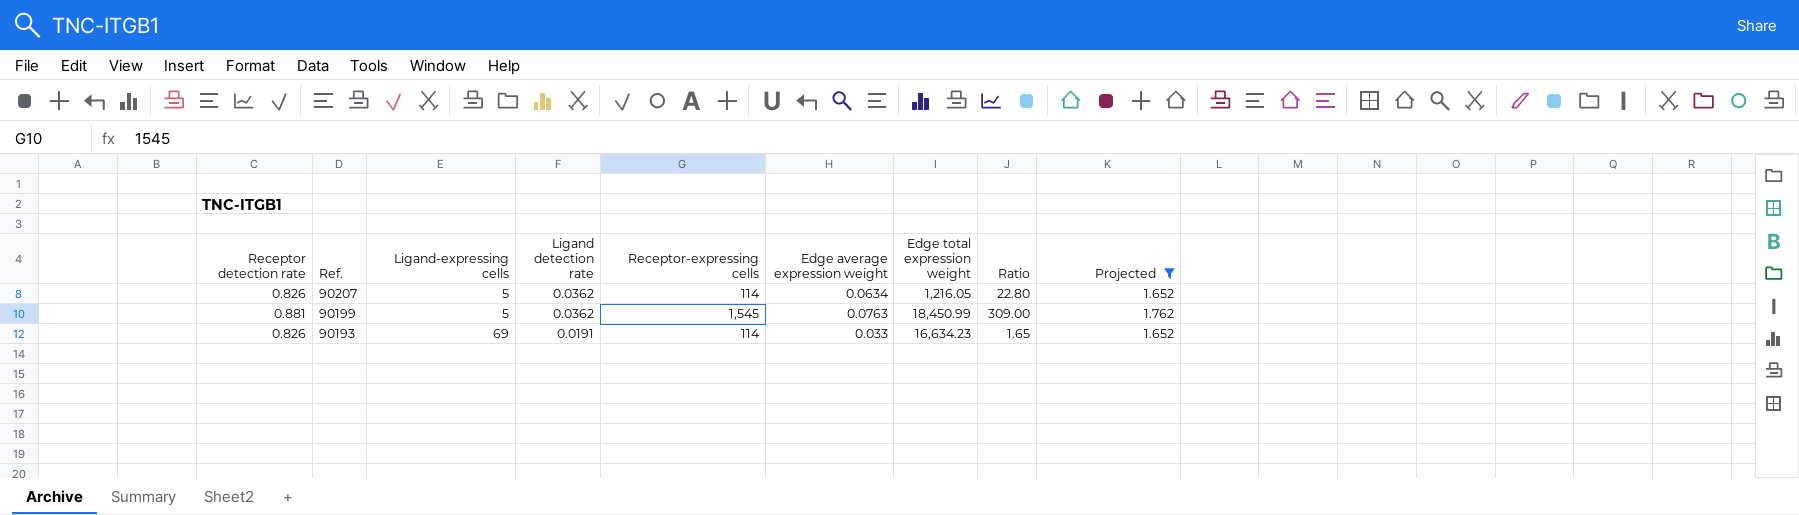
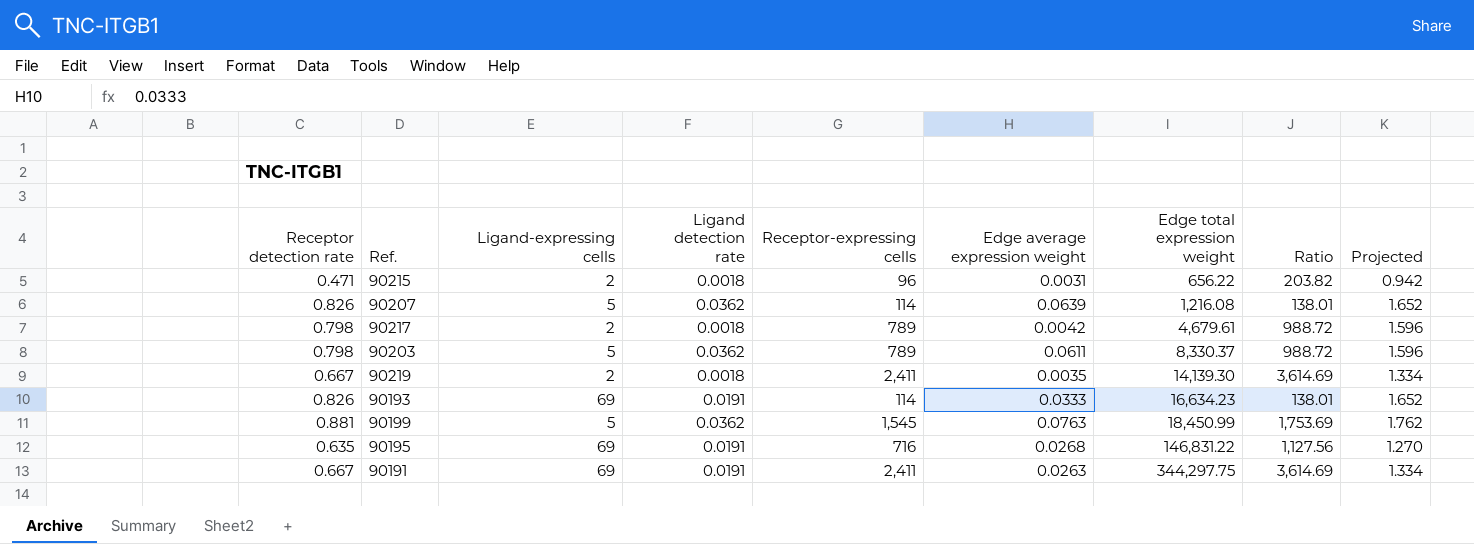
filter: Projected >= 1.652 -> none
row order: Ref. descending -> Edge total expression weight ascending
column Ratio | formula: [Receptor-expressing cells] / [Ligand-expressing cells] -> [Receptor-expressing cells] / [Receptor detection rate]
90207 | Edge average expression weight: 0.0634 -> 0.0639
90207 | Edge total expression weight: 1,216.05 -> 1,216.08
90193 | Edge average expression weight: 0.033 -> 0.0333

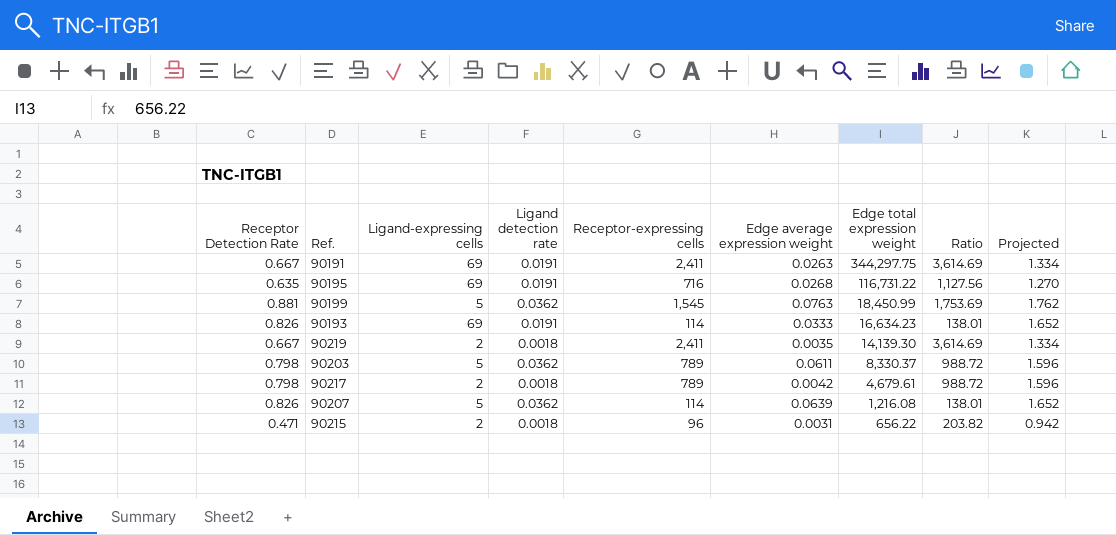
row order: Edge total expression weight ascending -> Edge total expression weight descending
column name: Receptor detection rate -> Receptor Detection Rate
90195 | Edge total expression weight: 146,831.22 -> 116,731.22

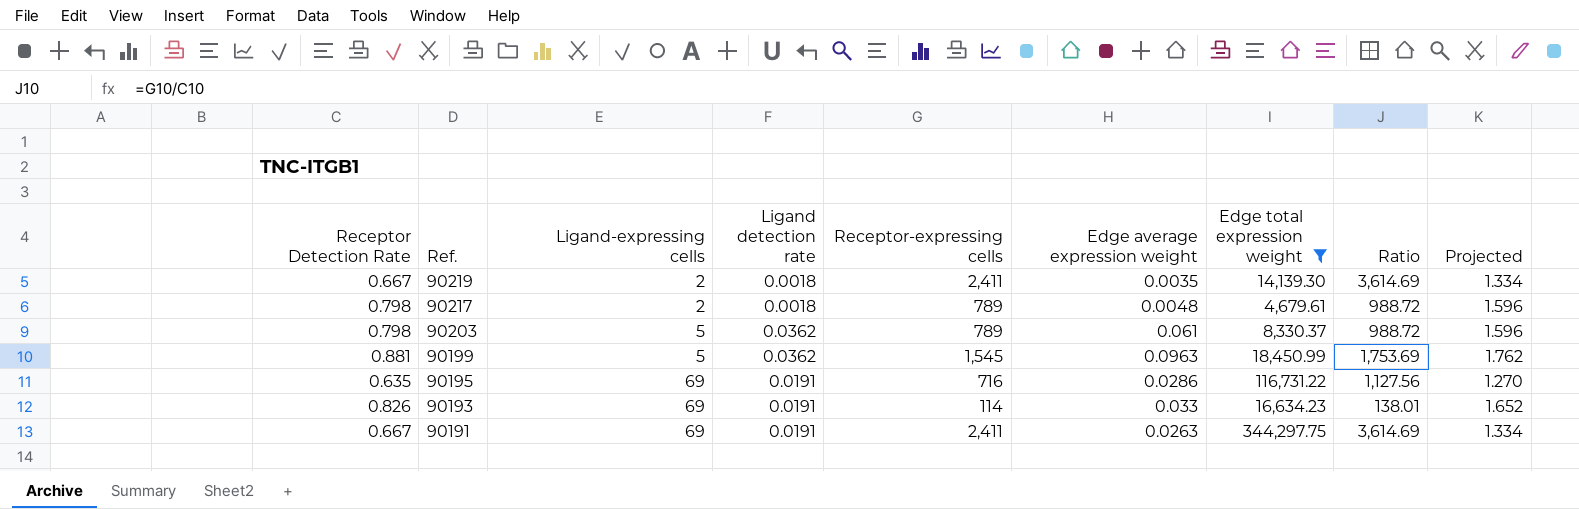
filter: none -> Edge total expression weight >= 4,679.61
row order: Edge total expression weight descending -> Ref. descending
90217 | Edge average expression weight: 0.0042 -> 0.0048
90203 | Edge average expression weight: 0.0611 -> 0.061
90199 | Edge average expression weight: 0.0763 -> 0.0963
90195 | Edge average expression weight: 0.0268 -> 0.0286
90193 | Edge average expression weight: 0.0333 -> 0.033

